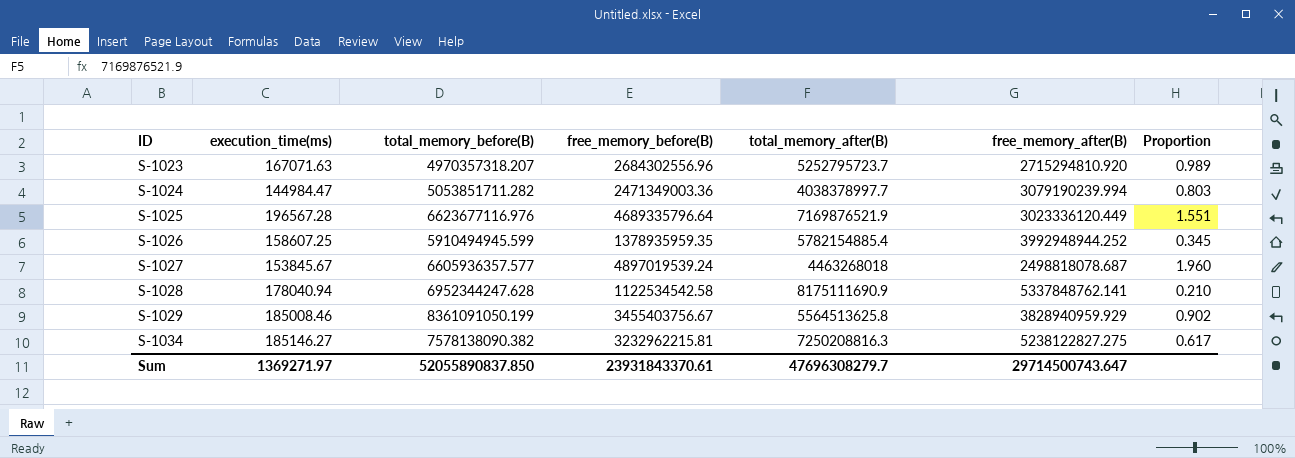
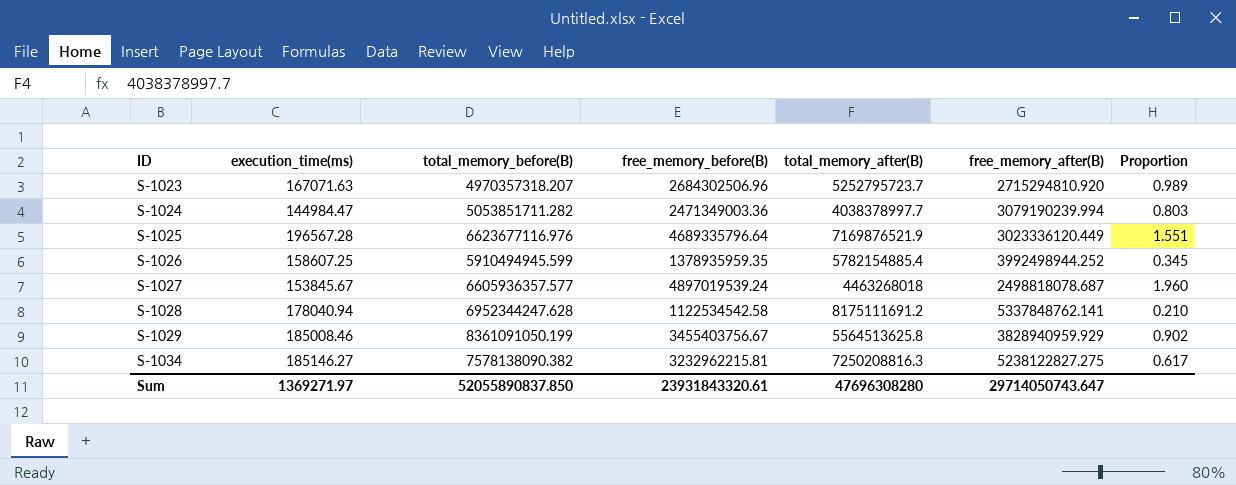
S-1023 | free_memory_before(B): 2684302556.96 -> 2684302506.96
S-1026 | free_memory_after(B): 3992948944.252 -> 3992498944.252
S-1028 | total_memory_after(B): 8175111690.9 -> 8175111691.2
Sum | free_memory_before(B): 23931843370.61 -> 23931843320.61
Sum | total_memory_after(B): 47696308279.7 -> 47696308280
Sum | free_memory_after(B): 29714500743.647 -> 29714050743.647

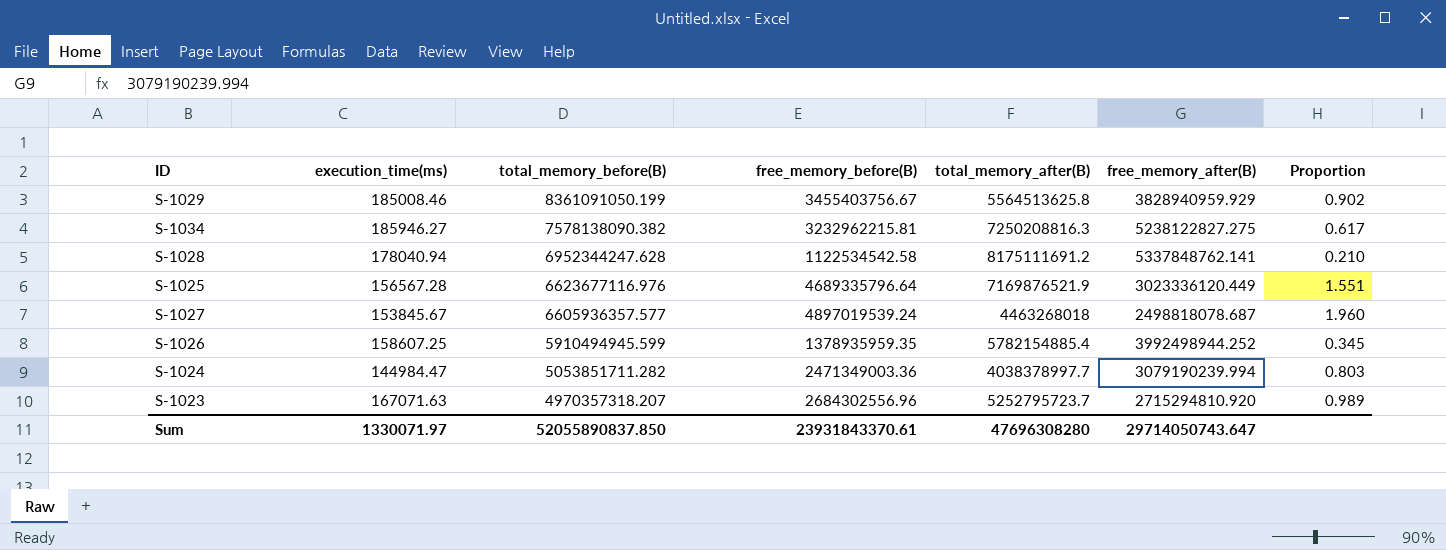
row order: ID ascending -> total_memory_before(B) descending
S-1034 | execution_time(ms): 185146.27 -> 185946.27
S-1025 | execution_time(ms): 196567.28 -> 156567.28
S-1023 | free_memory_before(B): 2684302506.96 -> 2684302556.96
Sum | execution_time(ms): 1369271.97 -> 1330071.97
Sum | free_memory_before(B): 23931843320.61 -> 23931843370.61

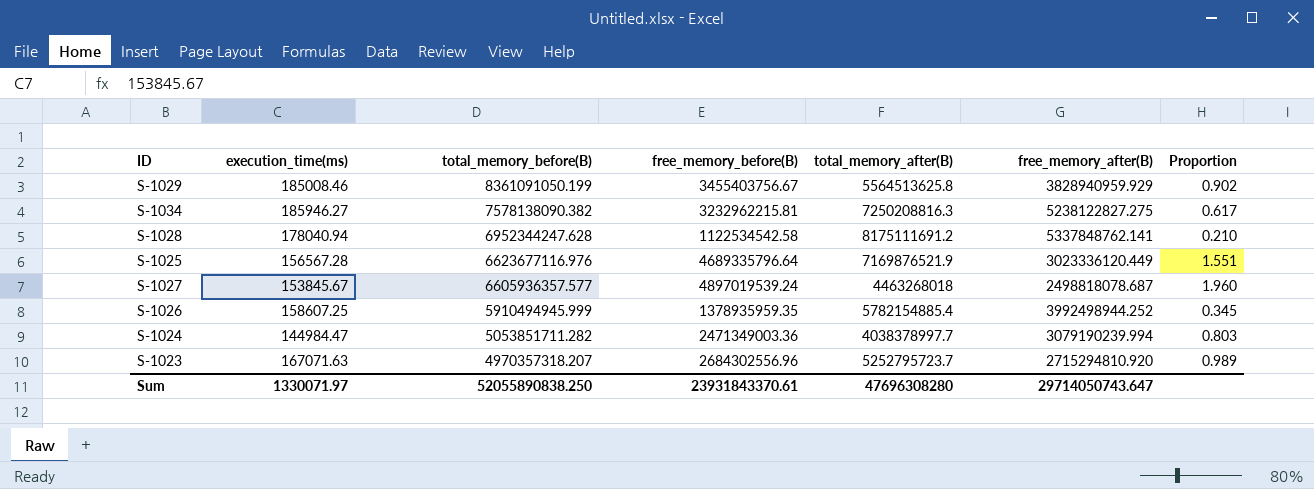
S-1026 | total_memory_before(B): 5910494945.599 -> 5910494945.999
Sum | total_memory_before(B): 52055890837.850 -> 52055890838.250

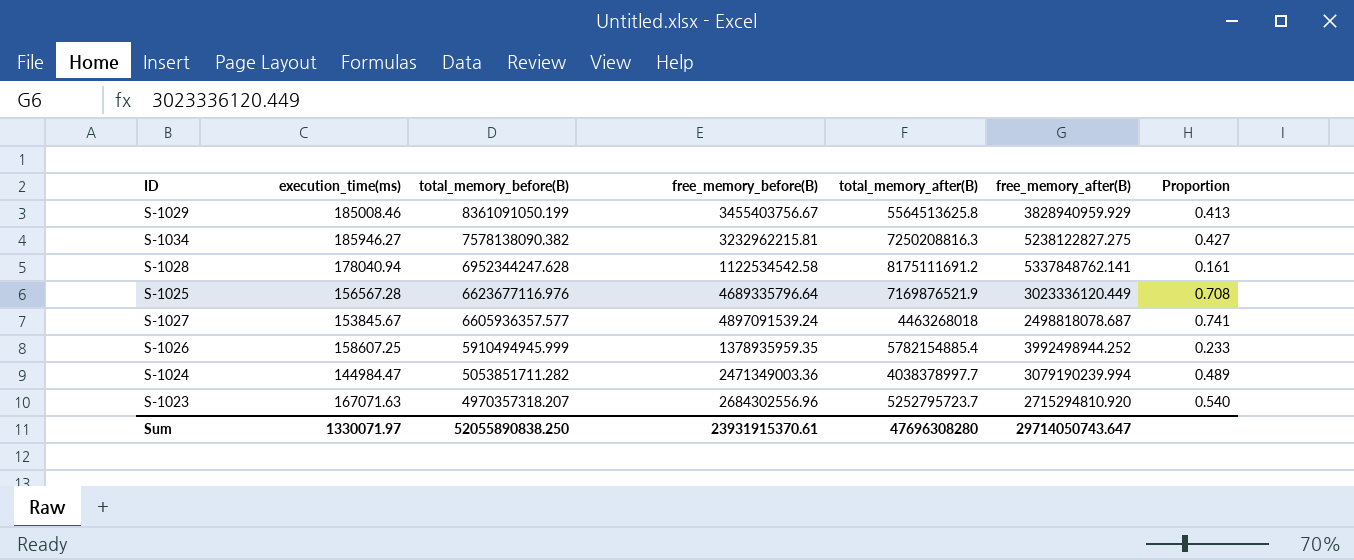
column Proportion | formula: [free_memory_before(B)] / [free_memory_after(B)] -> [free_memory_before(B)] / [total_memory_before(B)]
S-1027 | free_memory_before(B): 4897019539.24 -> 4897091539.24
Sum | free_memory_before(B): 23931843370.61 -> 23931915370.61

